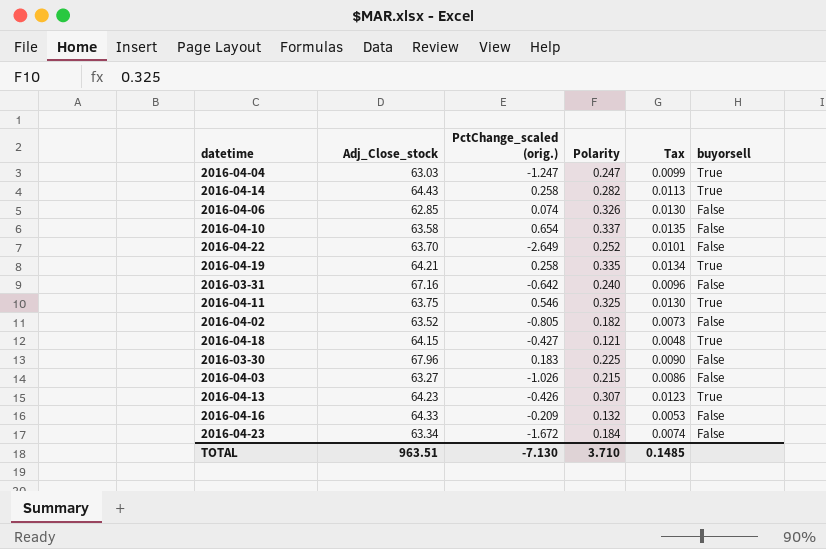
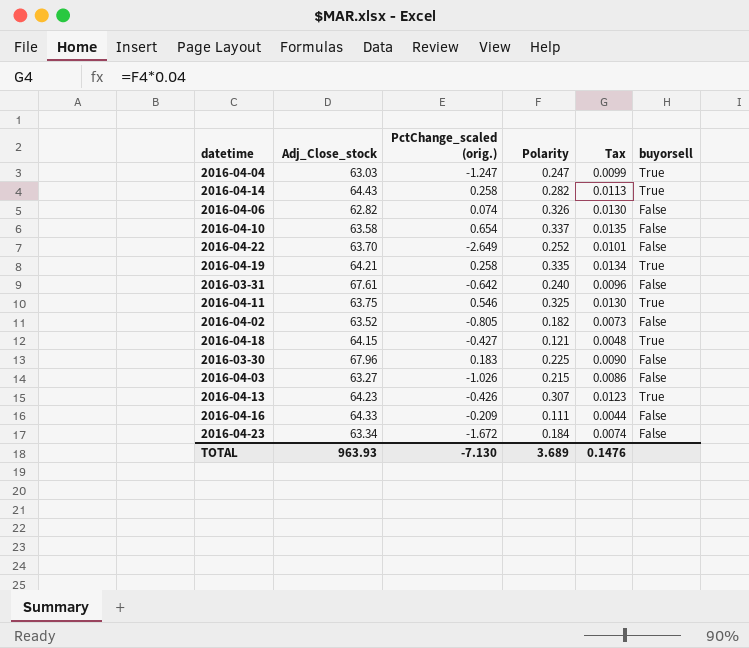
2016-04-06 | Adj_Close_stock: 62.85 -> 62.82
2016-03-31 | Adj_Close_stock: 67.16 -> 67.61
2016-04-16 | Polarity: 0.132 -> 0.111
2016-04-16 | Tax: 0.0053 -> 0.0044
TOTAL | Adj_Close_stock: 963.51 -> 963.93
TOTAL | Polarity: 3.710 -> 3.689
TOTAL | Tax: 0.1485 -> 0.1476

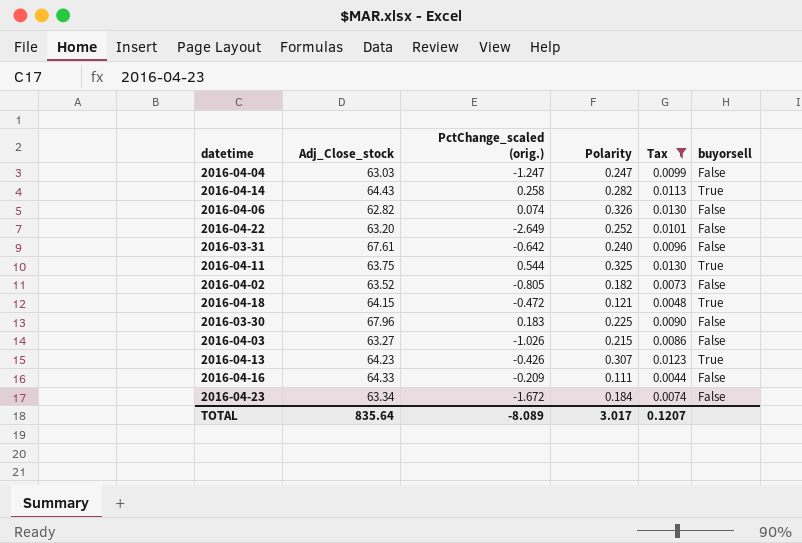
filter: none -> Tax <= 0.0130
2016-04-04 | buyorsell: True -> False
2016-04-22 | Adj_Close_stock: 63.70 -> 63.20
2016-04-11 | PctChange_scaled (orig.): 0.546 -> 0.544
2016-04-18 | PctChange_scaled (orig.): -0.427 -> -0.472
TOTAL | Adj_Close_stock: 963.93 -> 835.64
TOTAL | PctChange_scaled (orig.): -7.130 -> -8.089
TOTAL | Polarity: 3.689 -> 3.017
TOTAL | Tax: 0.1476 -> 0.1207

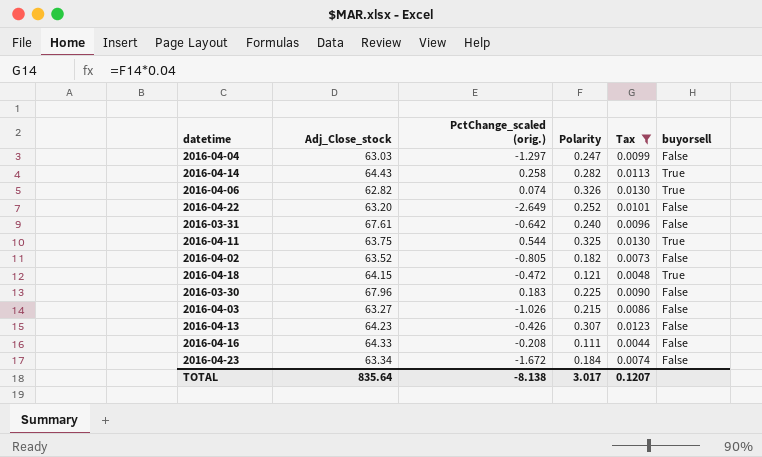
2016-04-04 | PctChange_scaled (orig.): -1.247 -> -1.297
2016-04-06 | buyorsell: False -> True
2016-04-13 | buyorsell: True -> False
2016-04-16 | PctChange_scaled (orig.): -0.209 -> -0.208
TOTAL | PctChange_scaled (orig.): -8.089 -> -8.138

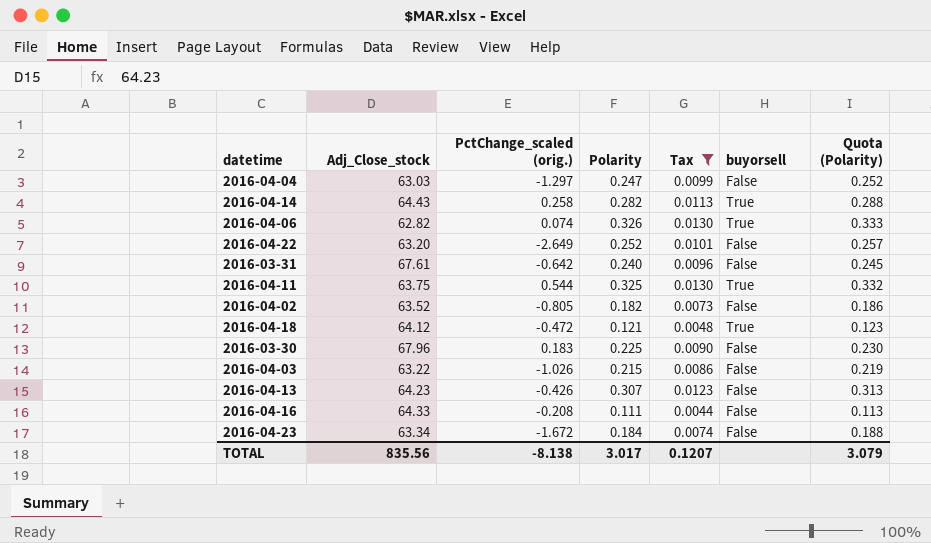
column Quota (Polarity) | formula: none -> [Polarity] * 1.02
2016-04-18 | Adj_Close_stock: 64.15 -> 64.12
2016-04-03 | Adj_Close_stock: 63.27 -> 63.22
TOTAL | Adj_Close_stock: 835.64 -> 835.56

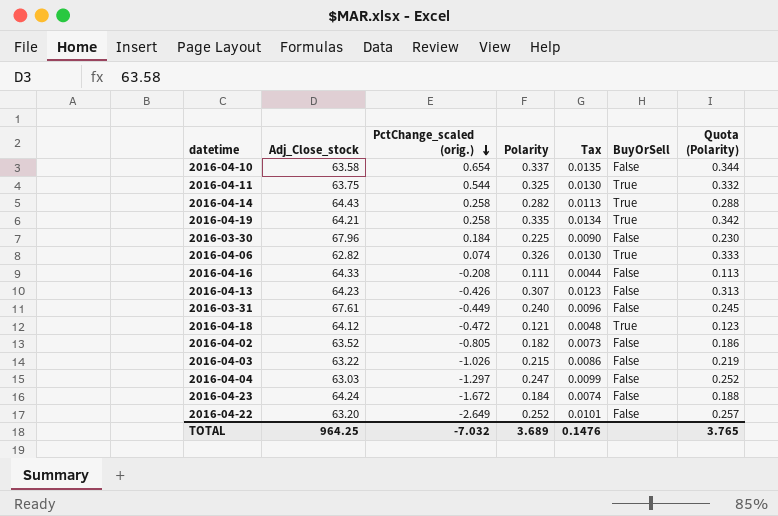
filter: Tax <= 0.0130 -> none
row order: none -> PctChange_scaled (orig.) descending
column name: buyorsell -> BuyOrSell
2016-03-30 | PctChange_scaled (orig.): 0.183 -> 0.184
2016-03-31 | PctChange_scaled (orig.): -0.642 -> -0.449
2016-04-23 | Adj_Close_stock: 63.34 -> 64.24
TOTAL | Adj_Close_stock: 835.56 -> 964.25
TOTAL | PctChange_scaled (orig.): -8.138 -> -7.032
TOTAL | Polarity: 3.017 -> 3.689
TOTAL | Tax: 0.1207 -> 0.1476
TOTAL | Quota (Polarity): 3.079 -> 3.765

